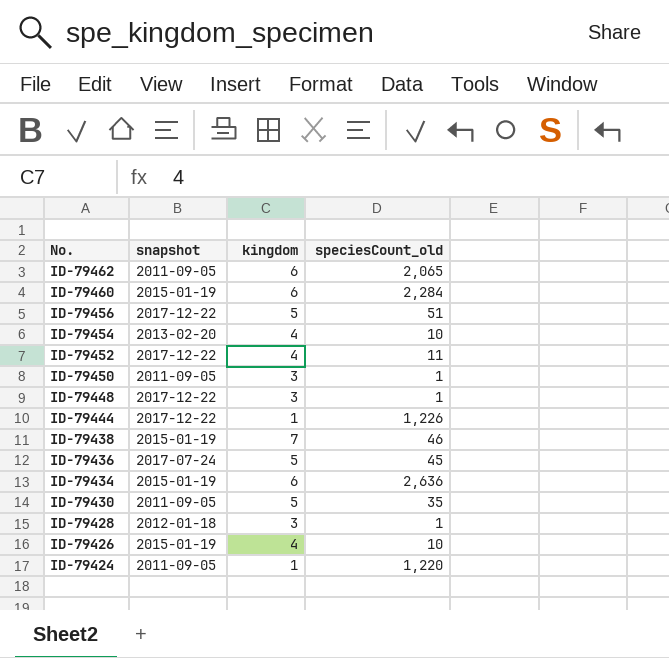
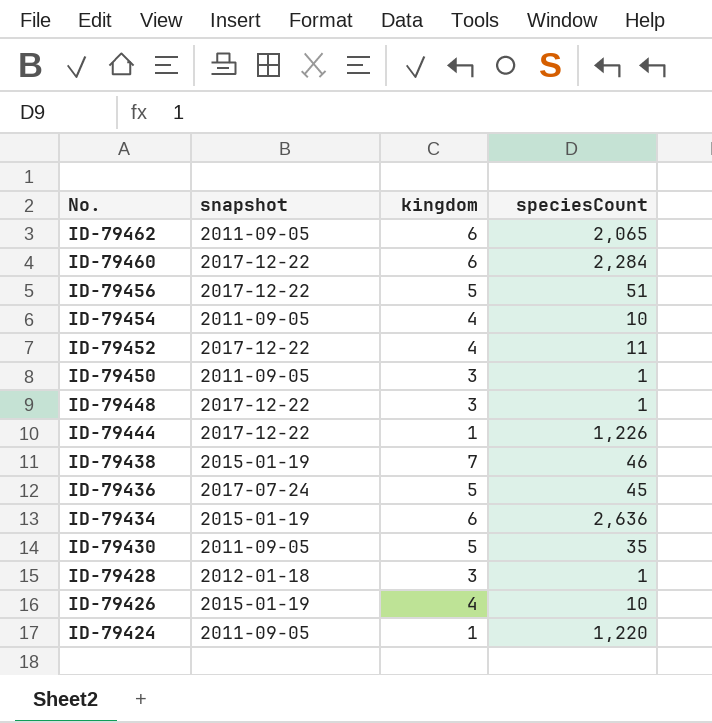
column name: speciesCount_old -> speciesCount
ID-79460 | snapshot: 2015-01-19 -> 2017-12-22
ID-79454 | snapshot: 2013-02-20 -> 2011-09-05

